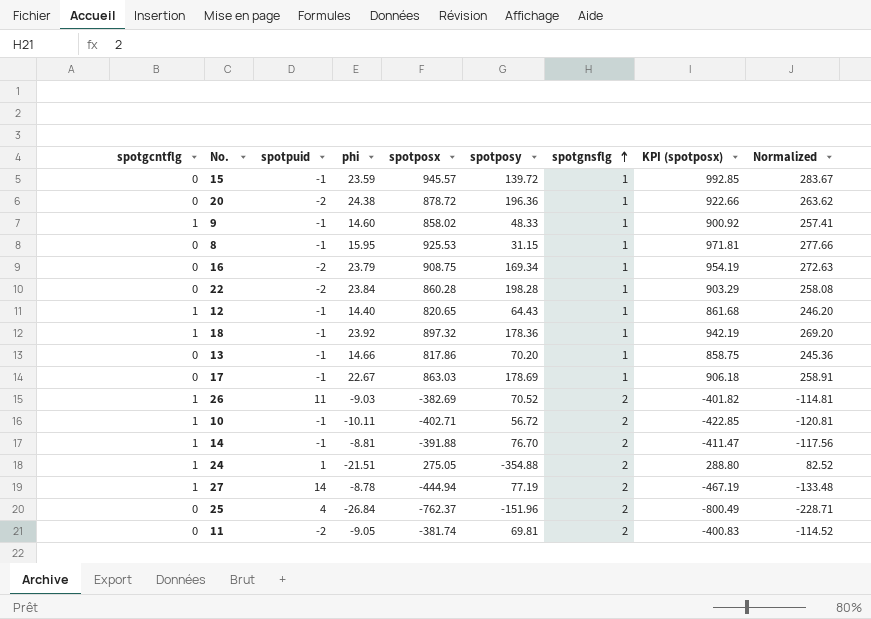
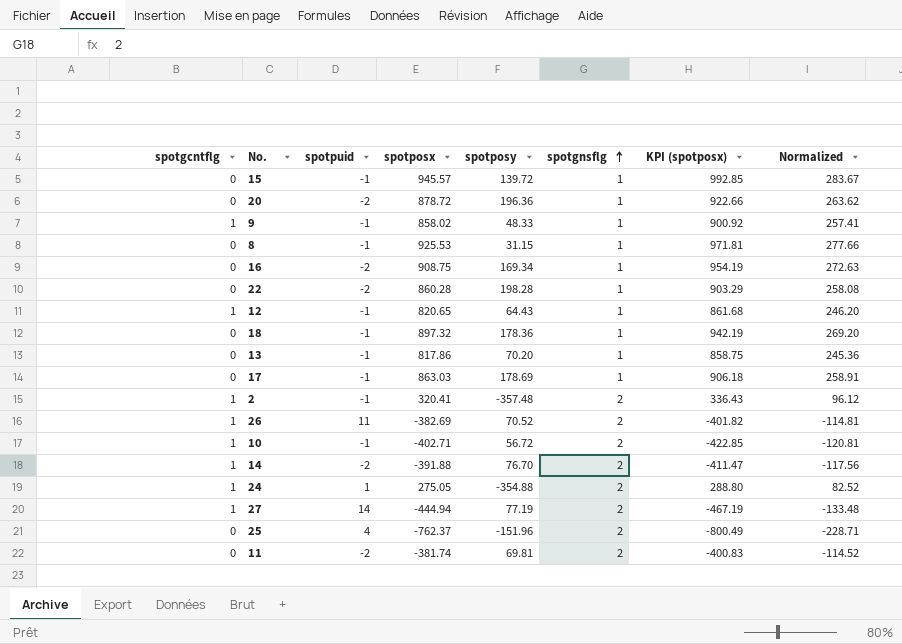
column phi | position: 4 -> none
18 | spotgcntflg: 1 -> 0
row 2: none -> 1 | -1 | 320.41 | -357.48 | 2 | 336.43 | 96.12
14 | spotpuid: -1 -> -2

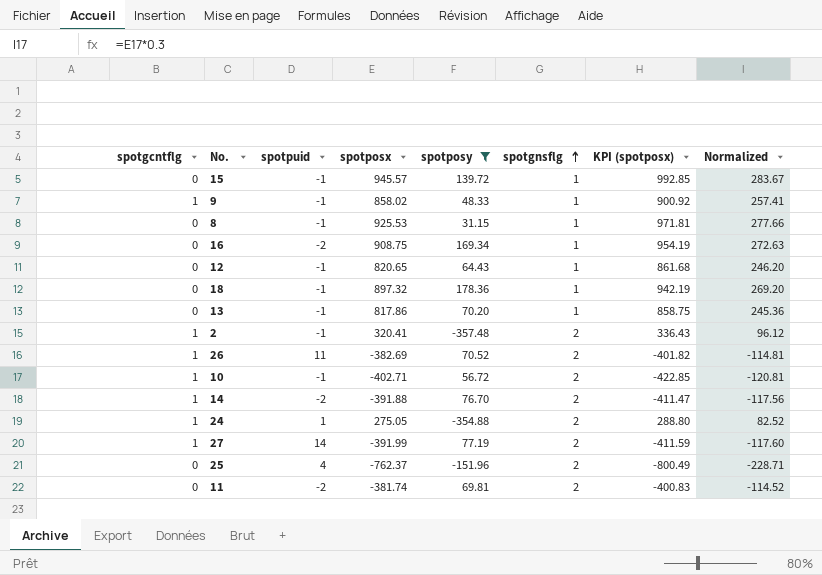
filter: none -> spotposy <= 178.36
12 | spotgcntflg: 1 -> 0
27 | spotposx: -444.94 -> -391.99
27 | KPI (spotposx): -467.19 -> -411.59
27 | Normalized: -133.48 -> -117.60

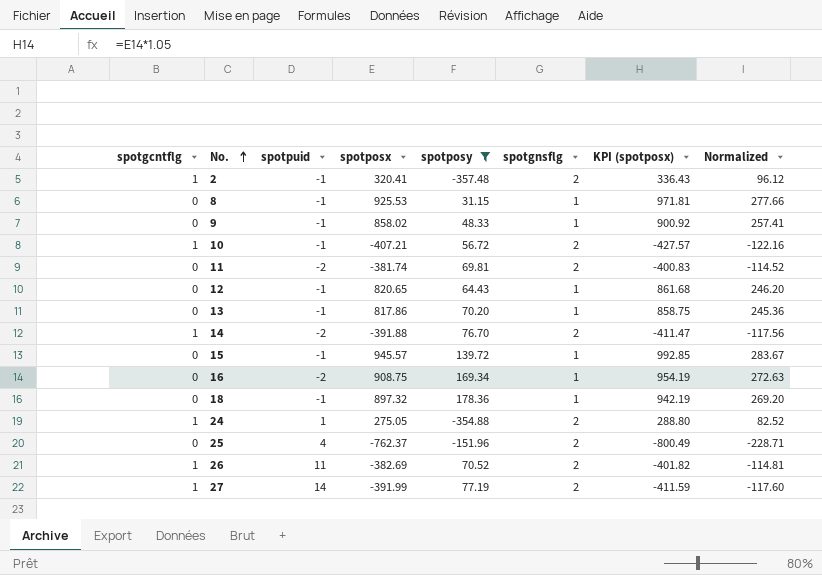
row order: spotgnsflg ascending -> No. ascending
9 | spotgcntflg: 1 -> 0
10 | spotposx: -402.71 -> -407.21
10 | KPI (spotposx): -422.85 -> -427.57
10 | Normalized: -120.81 -> -122.16

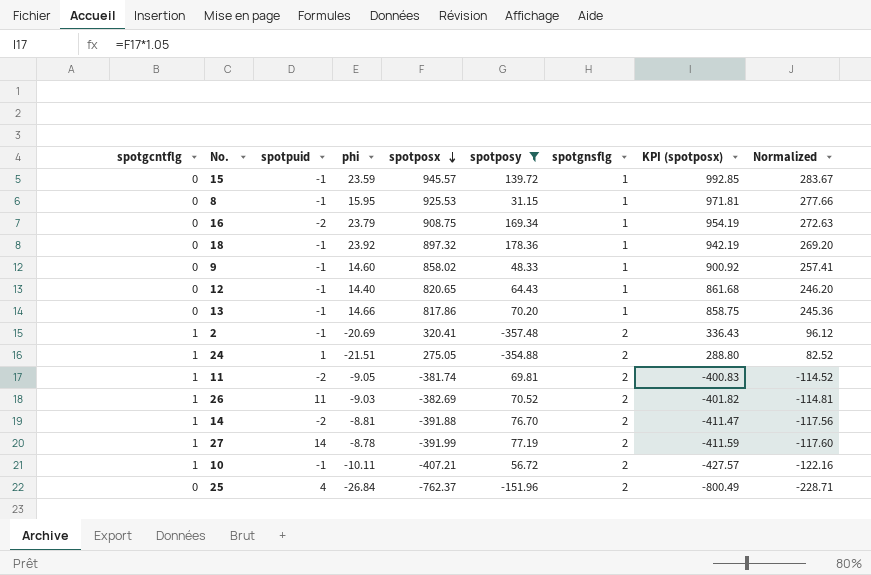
row order: No. ascending -> spotposx descending
column phi | position: none -> 4
11 | spotgcntflg: 0 -> 1

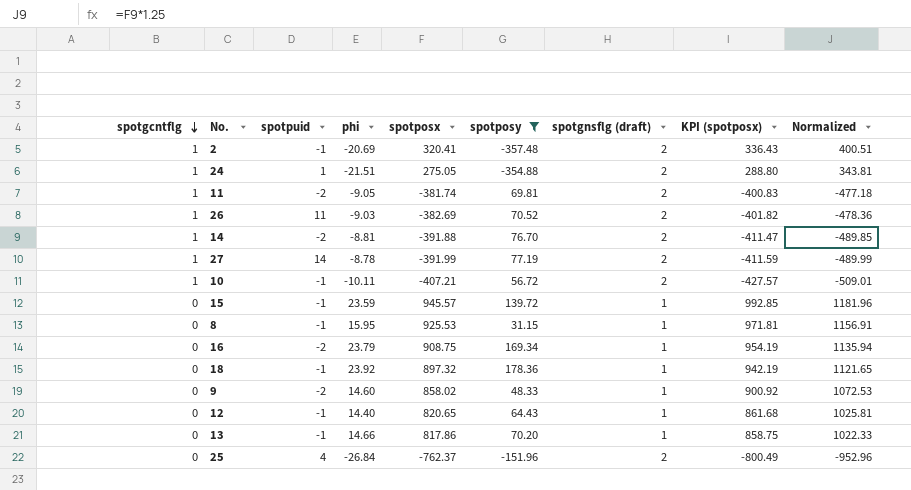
row order: spotposx descending -> spotgcntflg descending
column name: spotgnsflg -> spotgnsflg (draft)
column Normalized | formula: [spotposx] * 0.3 -> [spotposx] * 1.25
9 | spotpuid: -1 -> -2

